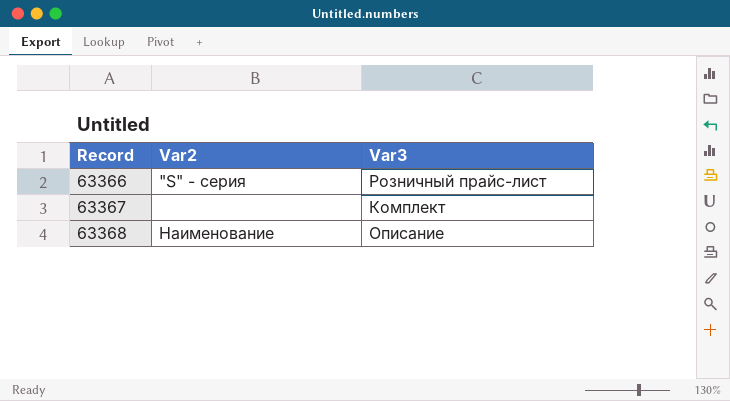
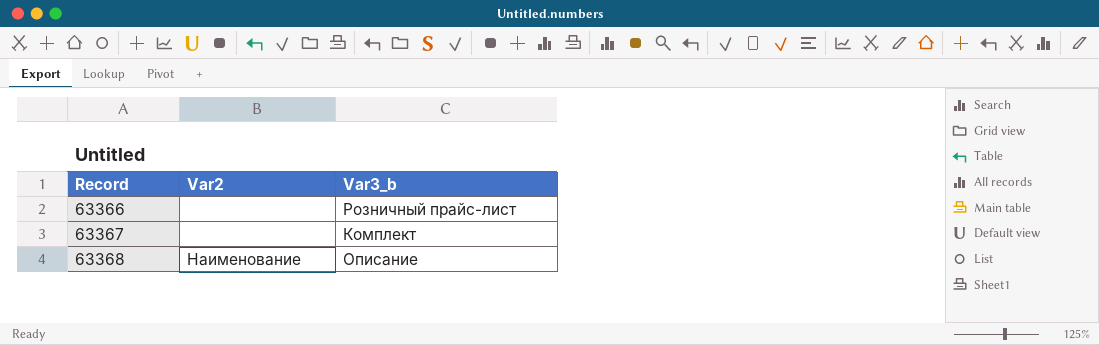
column name: Var3 -> Var3_b
63366 | Var2: "S" - серия -> none

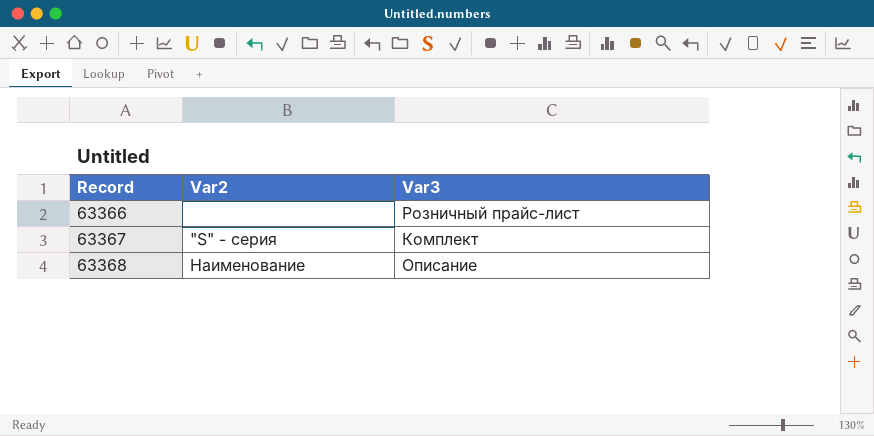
column name: Var3_b -> Var3
63367 | Var2: none -> "S" - серия

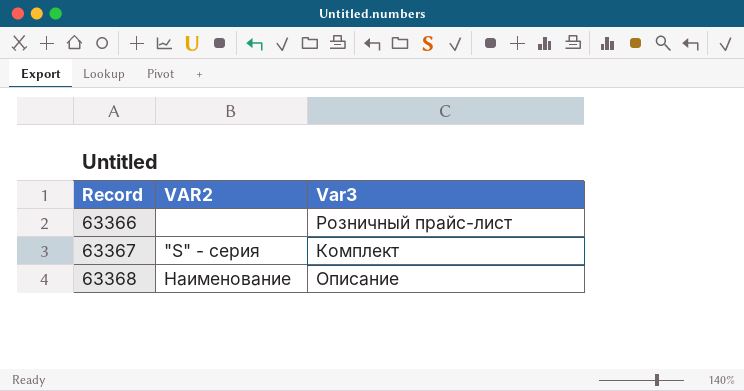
column name: Var2 -> VAR2

